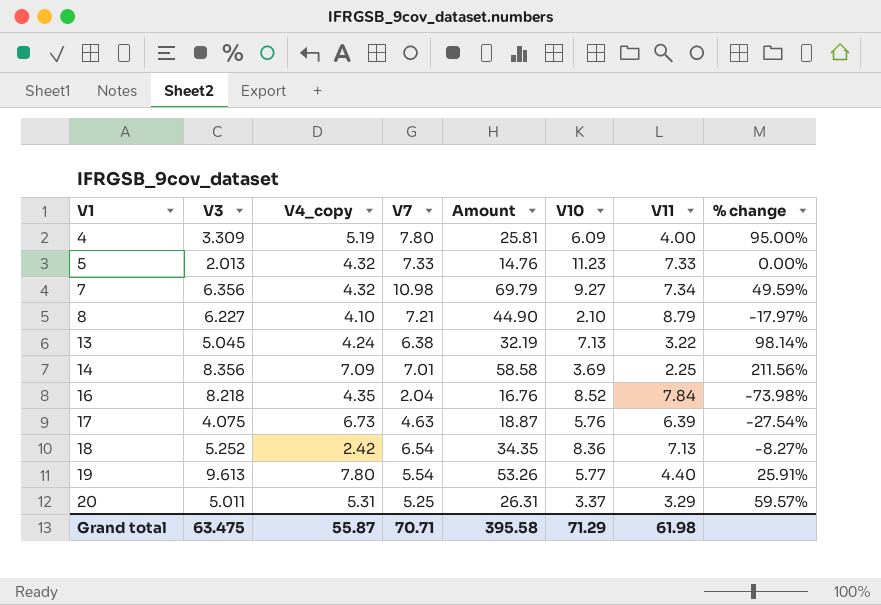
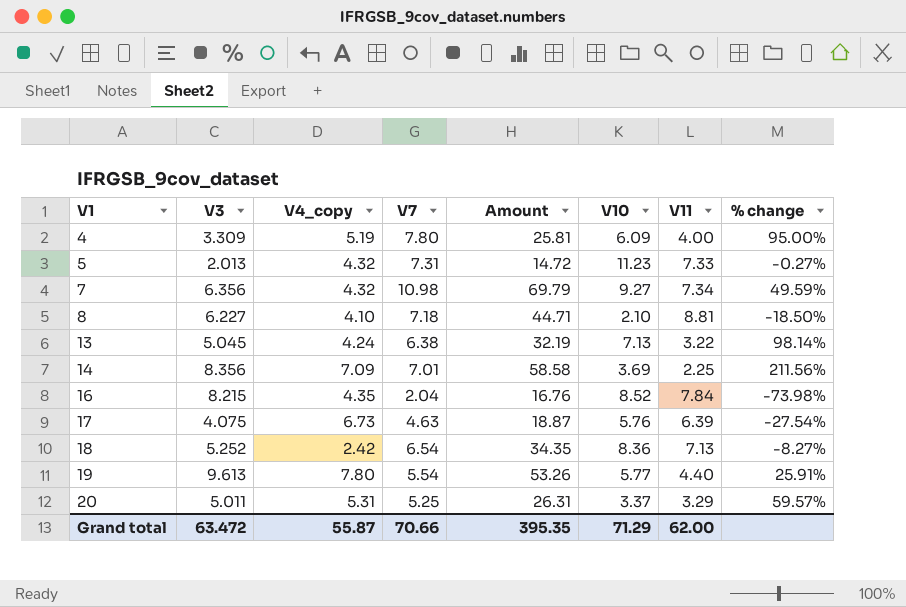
5 | V7: 7.33 -> 7.31
5 | Amount: 14.76 -> 14.72
5 | % change: 0.00% -> -0.27%
8 | V7: 7.21 -> 7.18
8 | Amount: 44.90 -> 44.71
8 | V11: 8.79 -> 8.81
8 | % change: -17.97% -> -18.50%
16 | V3: 8.218 -> 8.215
Grand total | V3: 63.475 -> 63.472
Grand total | V7: 70.71 -> 70.66
Grand total | Amount: 395.58 -> 395.35
Grand total | V11: 61.98 -> 62.00

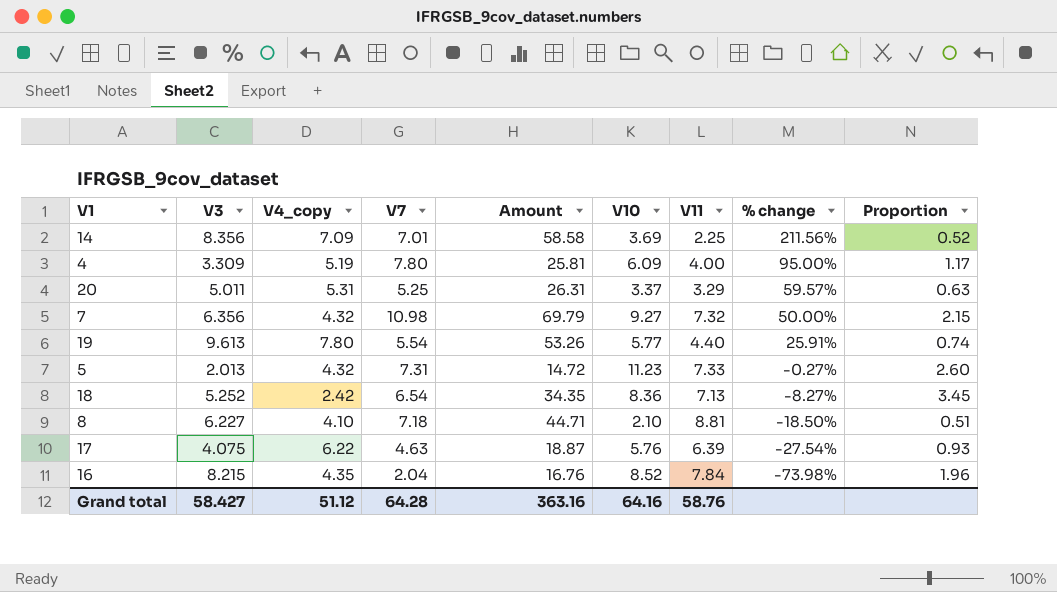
row order: V1 ascending -> % change descending
column Proportion | formula: none -> [V10] / [V4_copy]
row 13: 5.045 | 4.24 | 6.38 | 32.19 | 7.13 | 3.22 | 98.14% -> none
7 | V11: 7.34 -> 7.32
7 | % change: 49.59% -> 50.00%
17 | V4_copy: 6.73 -> 6.22
Grand total | V3: 63.472 -> 58.427
Grand total | V4_copy: 55.87 -> 51.12
Grand total | V7: 70.66 -> 64.28
Grand total | Amount: 395.35 -> 363.16
Grand total | V10: 71.29 -> 64.16
Grand total | V11: 62.00 -> 58.76

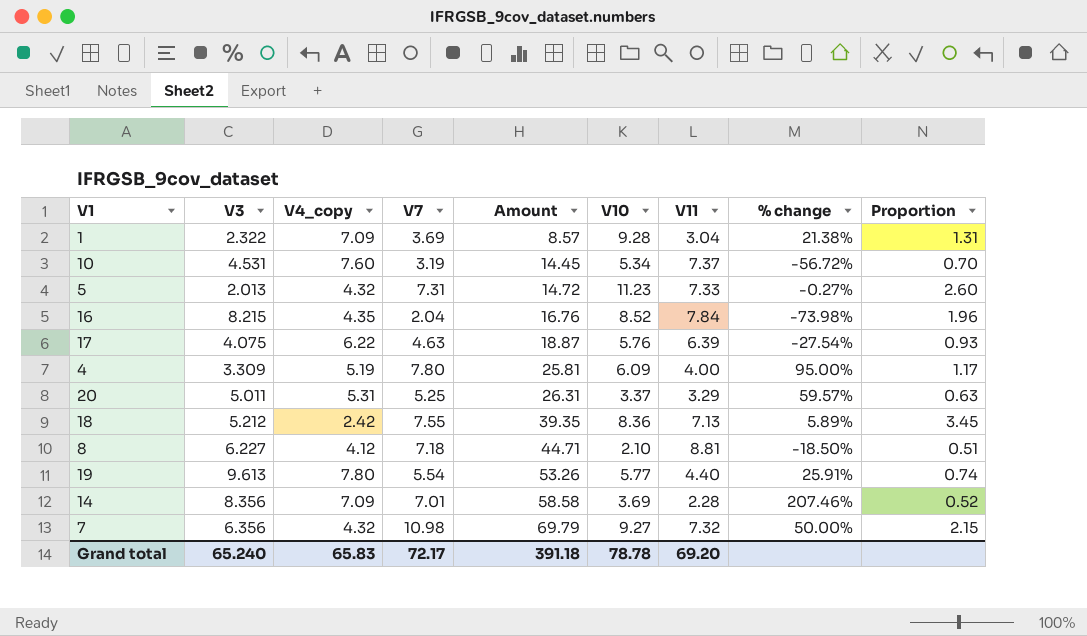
row order: % change descending -> Amount ascending
row 1: none -> 2.322 | 7.09 | 3.69 | 8.57 | 9.28 | 3.04 | 21.38% | 1.31
row 10: none -> 4.531 | 7.60 | 3.19 | 14.45 | 5.34 | 7.37 | -56.72% | 0.70
18 | V3: 5.252 -> 5.212
18 | V7: 6.54 -> 7.55
18 | Amount: 34.35 -> 39.35
18 | % change: -8.27% -> 5.89%
8 | V4_copy: 4.10 -> 4.12
14 | V11: 2.25 -> 2.28
14 | % change: 211.56% -> 207.46%
Grand total | V3: 58.427 -> 65.240
Grand total | V4_copy: 51.12 -> 65.83
Grand total | V7: 64.28 -> 72.17
Grand total | Amount: 363.16 -> 391.18
Grand total | V10: 64.16 -> 78.78
Grand total | V11: 58.76 -> 69.20

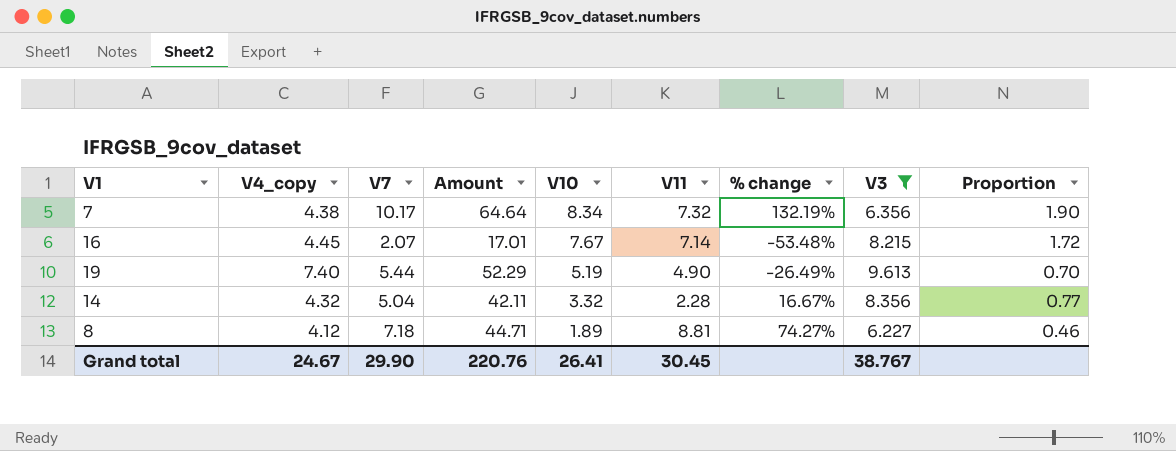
filter: none -> V3 >= 6.227
row order: Amount ascending -> V10 descending
column % change | formula: ([V7] - [V11]) / [V11] -> ([V7] - [V4_copy]) / [V4_copy]
column V3 | position: 2 -> 8
7 | V4_copy: 4.32 -> 4.38
7 | V7: 10.98 -> 10.17
7 | Amount: 69.79 -> 64.64
7 | V10: 9.27 -> 8.34
7 | Proportion: 2.15 -> 1.90
16 | V4_copy: 4.35 -> 4.45
16 | V7: 2.04 -> 2.07
16 | Amount: 16.76 -> 17.01
16 | V10: 8.52 -> 7.67
16 | V11: 7.84 -> 7.14
16 | Proportion: 1.96 -> 1.72
19 | V4_copy: 7.80 -> 7.40
19 | V7: 5.54 -> 5.44
19 | Amount: 53.26 -> 52.29
19 | V10: 5.77 -> 5.19
19 | V11: 4.40 -> 4.90
19 | Proportion: 0.74 -> 0.70
14 | V4_copy: 7.09 -> 4.32
14 | V7: 7.01 -> 5.04
14 | Amount: 58.58 -> 42.11
14 | V10: 3.69 -> 3.32
14 | Proportion: 0.52 -> 0.77
8 | V10: 2.10 -> 1.89
8 | Proportion: 0.51 -> 0.46
Grand total | V4_copy: 65.83 -> 24.67
Grand total | V7: 72.17 -> 29.90
Grand total | Amount: 391.18 -> 220.76
Grand total | V10: 78.78 -> 26.41
Grand total | V11: 69.20 -> 30.45
Grand total | V3: 65.240 -> 38.767

